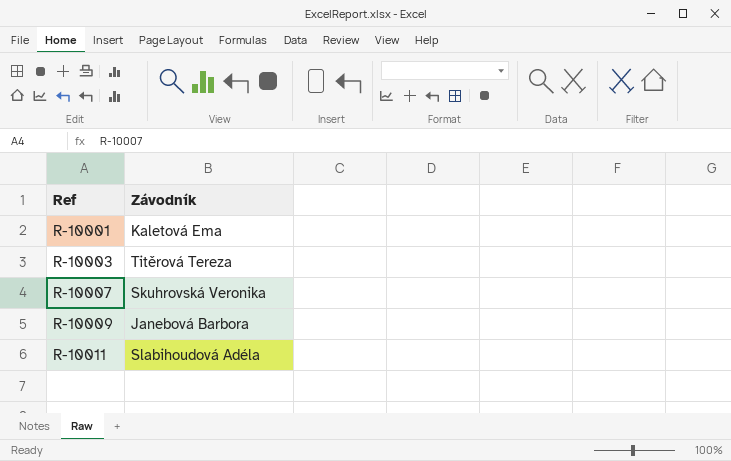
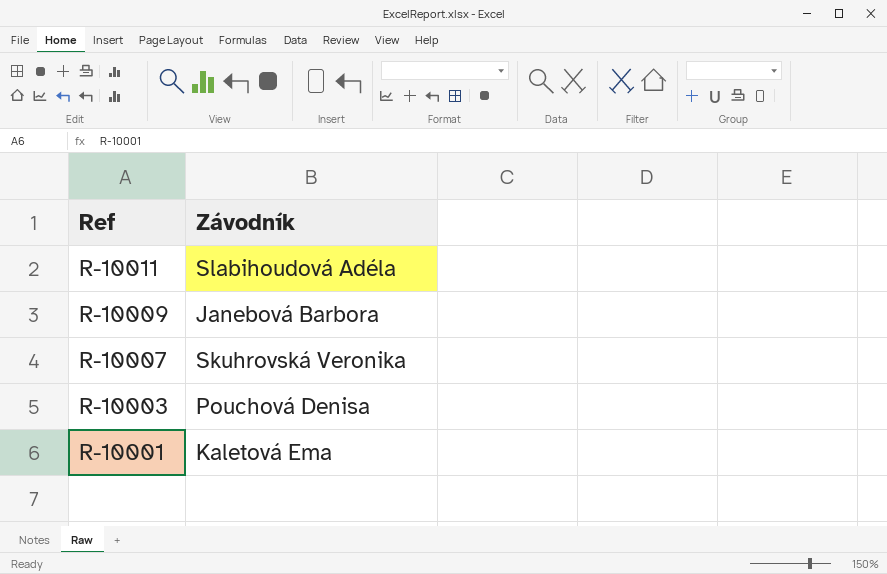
row order: Ref ascending -> Ref descending
R-10003 | Závodník: Titěrová Tereza -> Pouchová Denisa

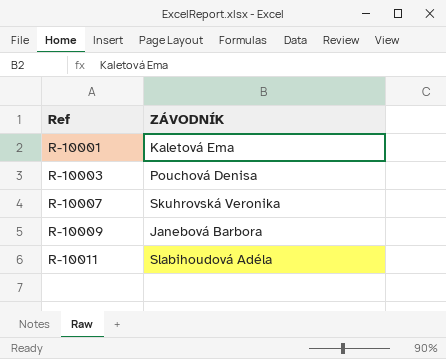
row order: Ref descending -> Ref ascending
column name: Závodník -> ZÁVODNÍK

